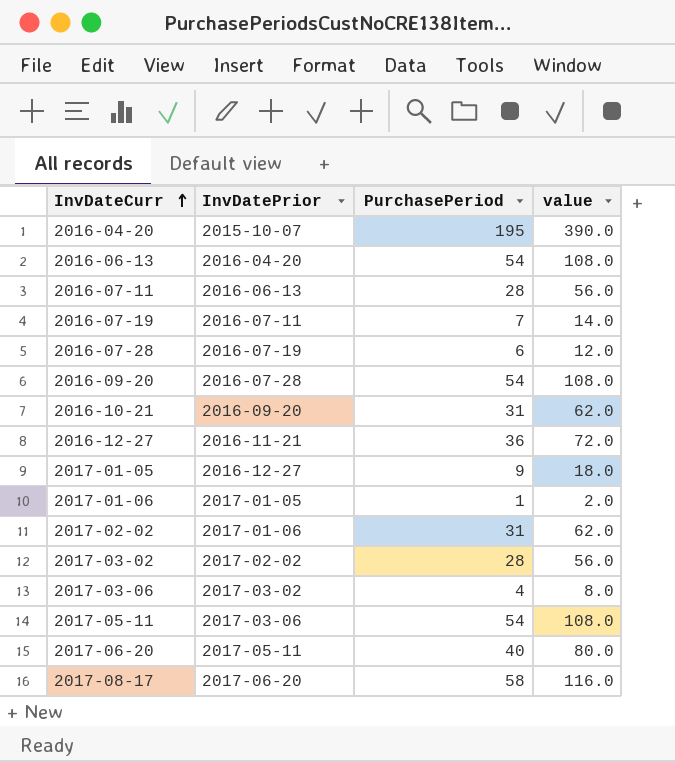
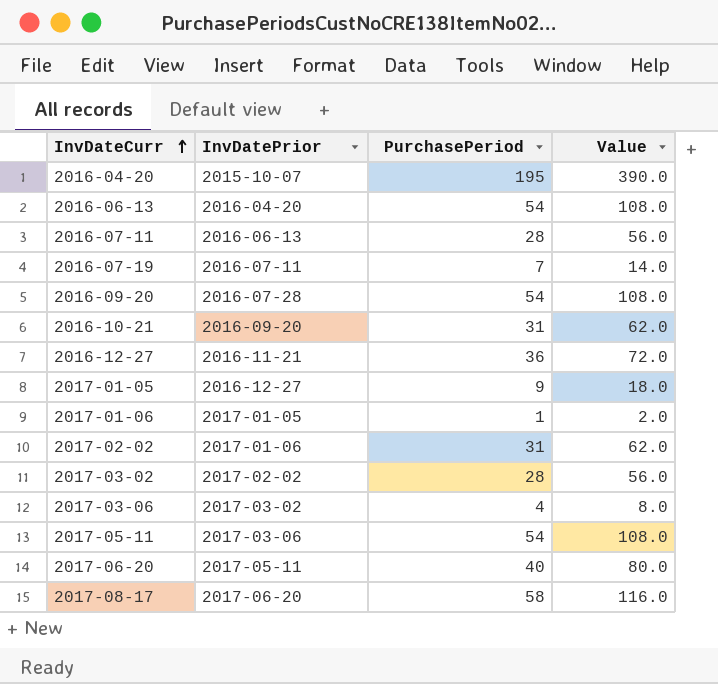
column name: value -> Value
row 2016-07-28: 2016-07-19 | 6 | 12.0 -> none

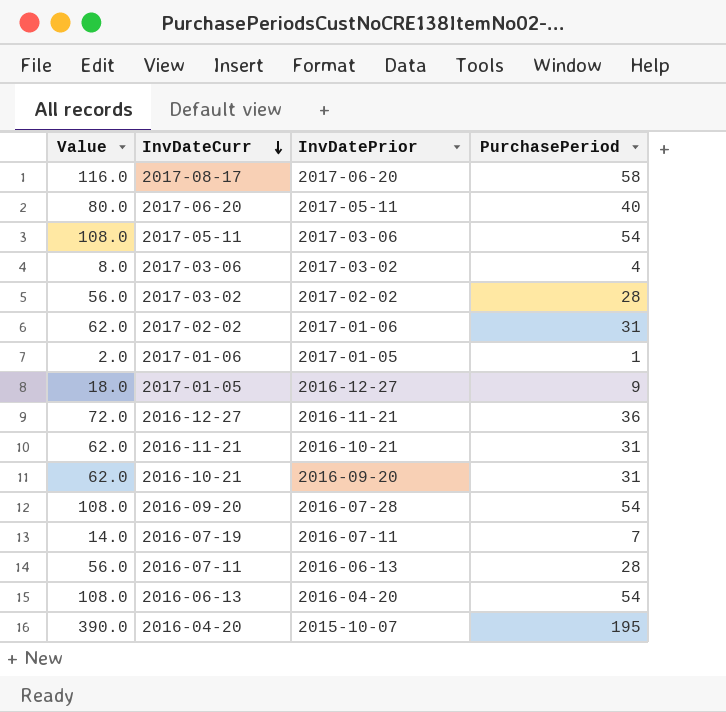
row order: InvDateCurr ascending -> InvDateCurr descending
column Value | position: 4 -> 1
row 2016-11-21: none -> 62.0 | 2016-10-21 | 31

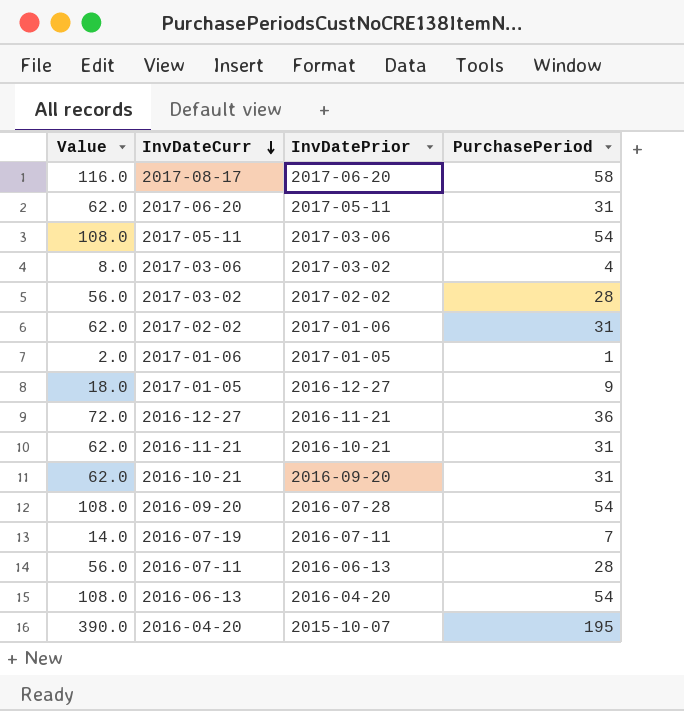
2017-06-20 | Value: 80.0 -> 62.0
2017-06-20 | PurchasePeriod: 40 -> 31

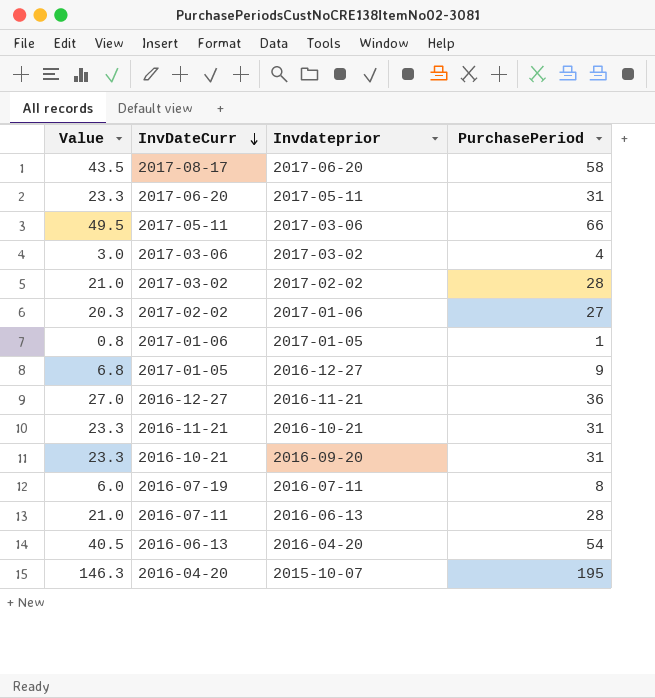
column Value | formula: [PurchasePeriod] * 2 -> [PurchasePeriod] * 0.75
column name: InvDatePrior -> Invdateprior
row 2016-09-20: 108.0 | 2016-07-28 | 54 -> none
2017-05-11 | PurchasePeriod: 54 -> 66
2017-02-02 | PurchasePeriod: 31 -> 27
2016-07-19 | PurchasePeriod: 7 -> 8

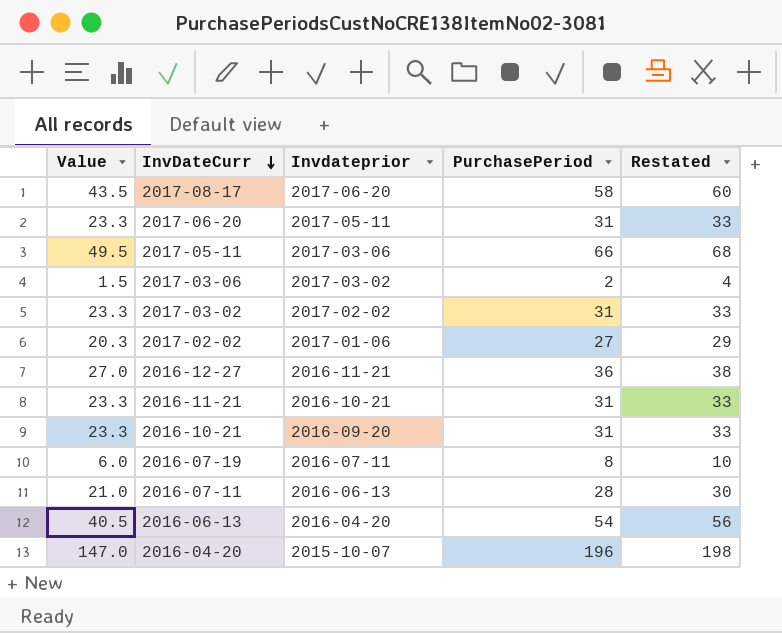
column Restated | formula: none -> [PurchasePeriod] + 2
row 2017-01-06: 0.8 | 2017-01-05 | 1 -> none
row 2017-01-05: 6.8 | 2016-12-27 | 9 -> none
2017-03-06 | Value: 3.0 -> 1.5
2017-03-06 | PurchasePeriod: 4 -> 2
2017-03-02 | Value: 21.0 -> 23.3
2017-03-02 | PurchasePeriod: 28 -> 31
2016-04-20 | Value: 146.3 -> 147.0
2016-04-20 | PurchasePeriod: 195 -> 196

